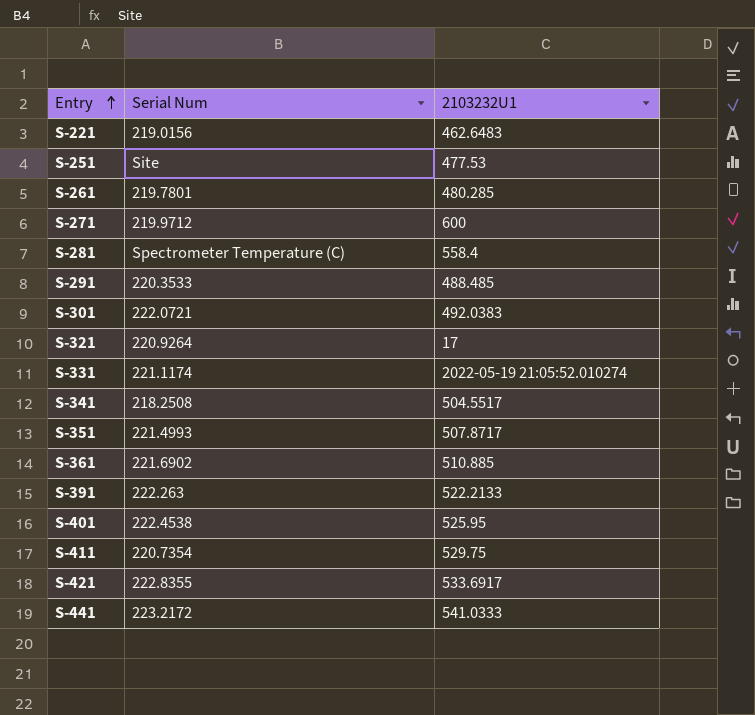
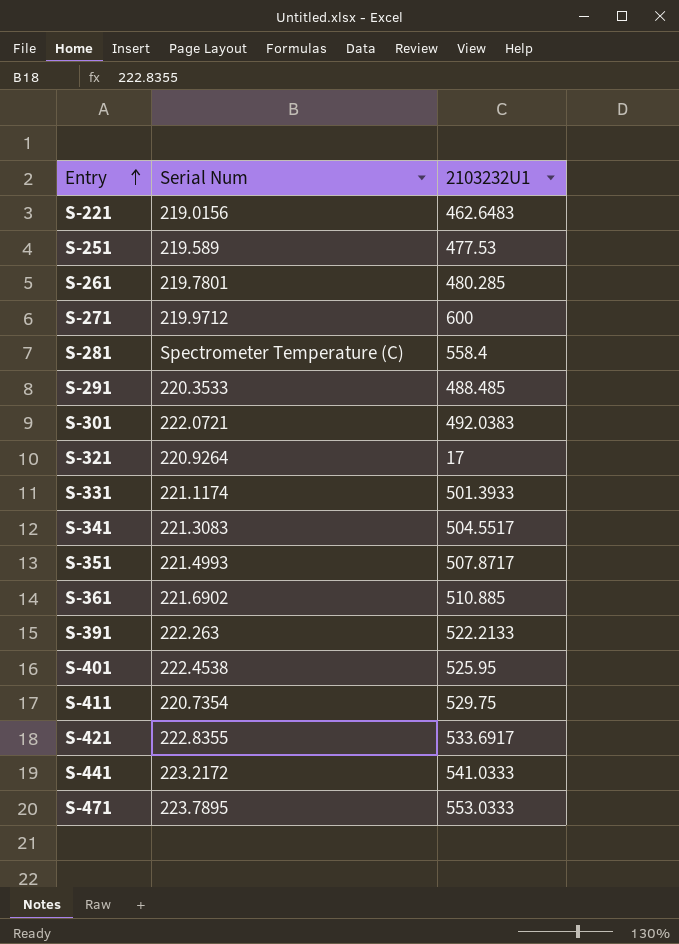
S-251 | Serial Num: Site -> 219.589
S-331 | 2103232U1: 2022-05-19 21:05:52.010274 -> 501.3933
S-341 | Serial Num: 218.2508 -> 221.3083
row S-471: none -> 223.7895 | 553.0333

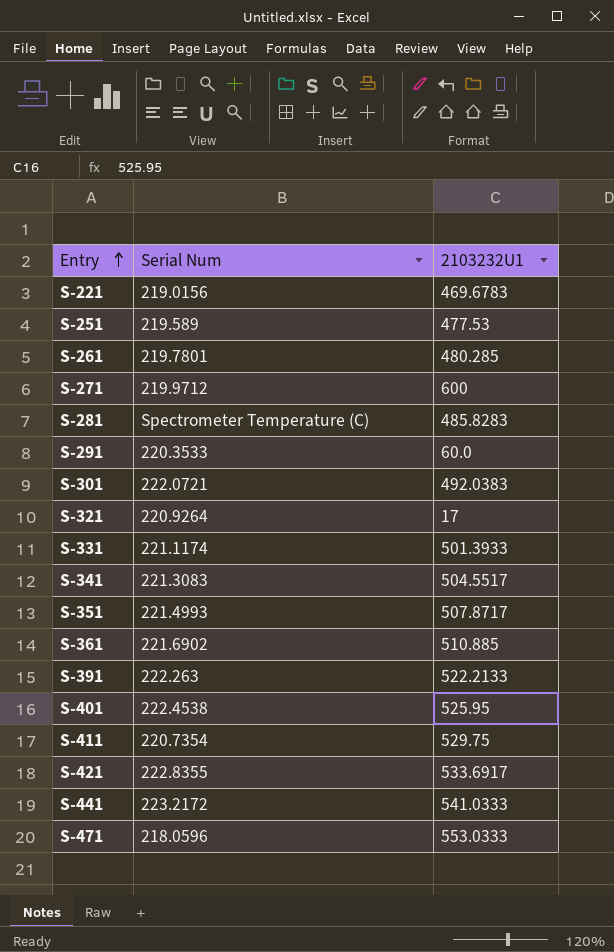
S-221 | 2103232U1: 462.6483 -> 469.6783
S-281 | 2103232U1: 558.4 -> 485.8283
S-291 | 2103232U1: 488.485 -> 60.0
S-471 | Serial Num: 223.7895 -> 218.0596

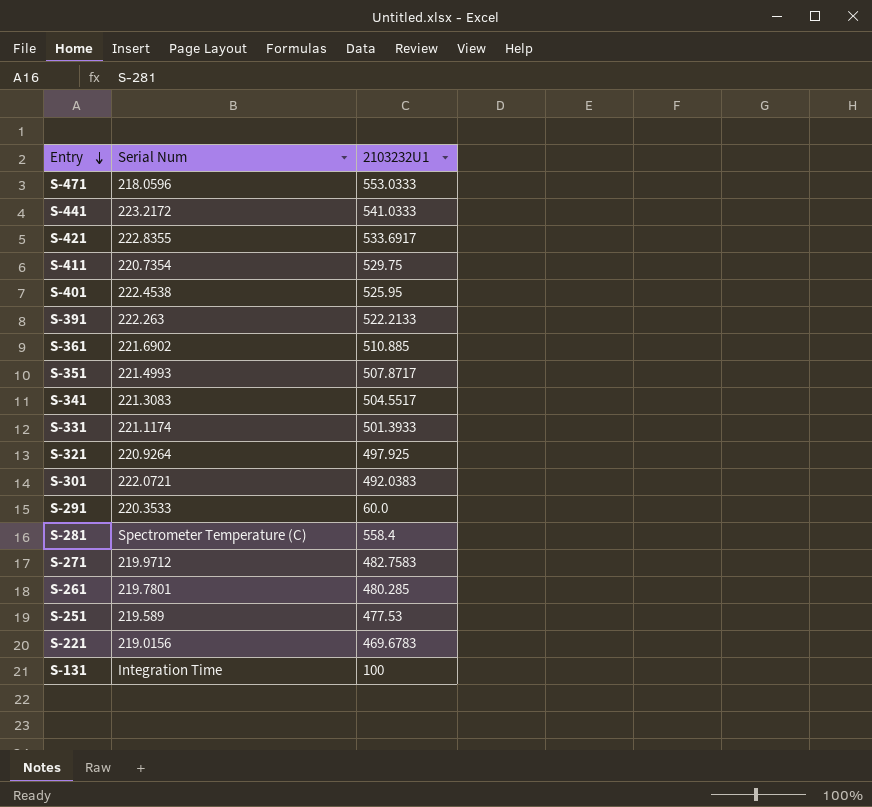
row order: Entry ascending -> Entry descending
S-321 | 2103232U1: 17 -> 497.925
S-281 | 2103232U1: 485.8283 -> 558.4
S-271 | 2103232U1: 600 -> 482.7583
row S-131: none -> Integration Time | 100

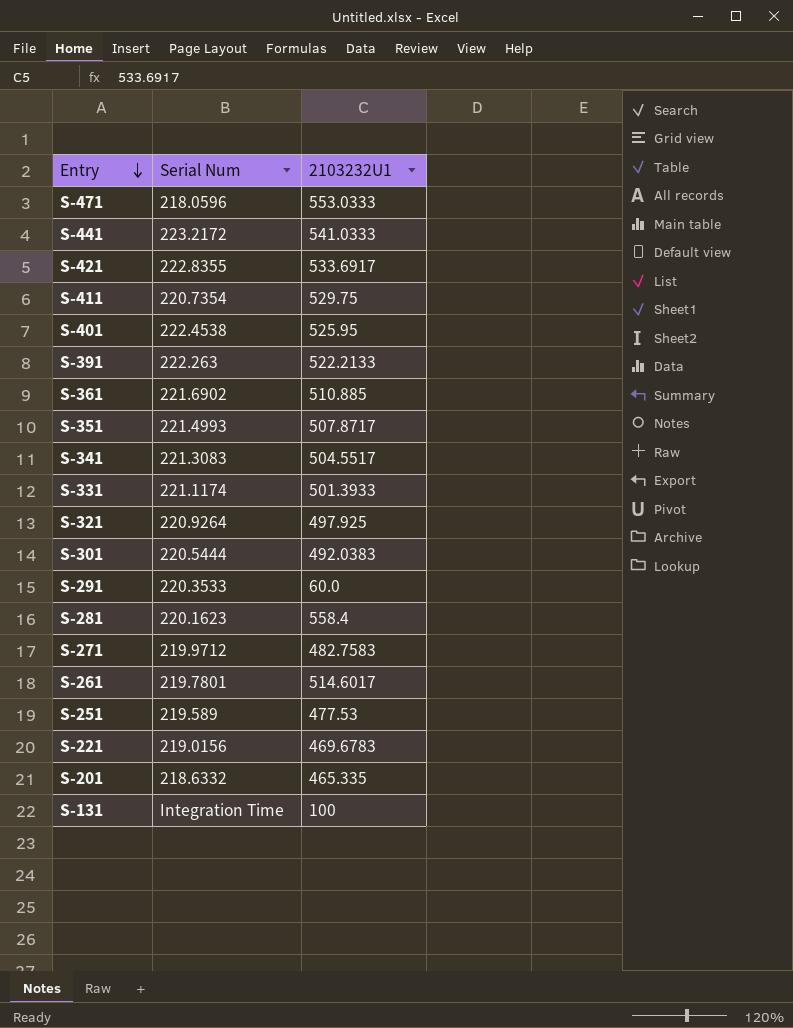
S-301 | Serial Num: 222.0721 -> 220.5444
S-281 | Serial Num: Spectrometer Temperature (C) -> 220.1623
S-261 | 2103232U1: 480.285 -> 514.6017
row S-201: none -> 218.6332 | 465.335

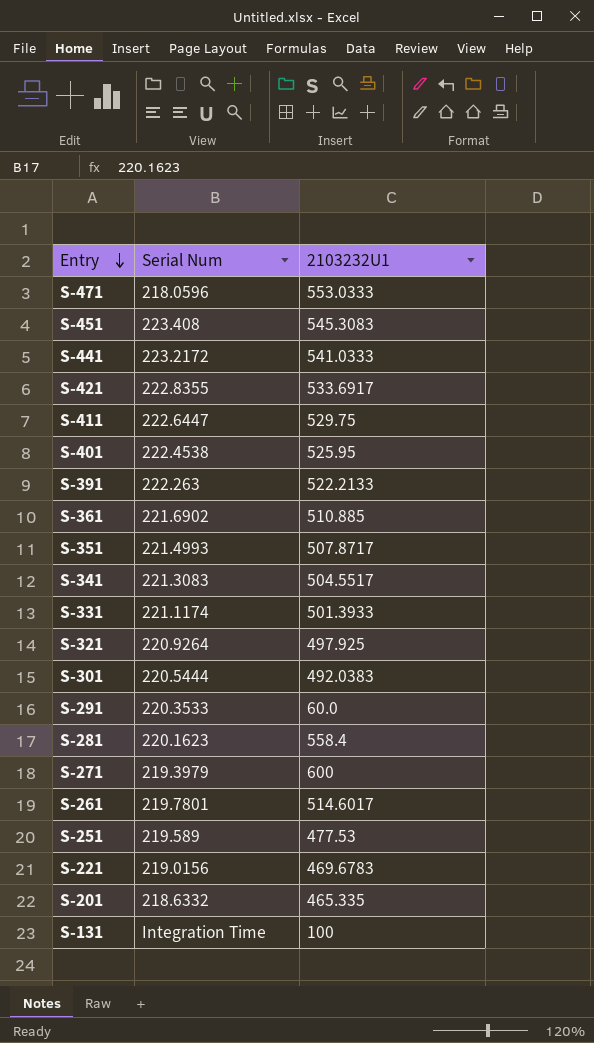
row S-451: none -> 223.408 | 545.3083
S-411 | Serial Num: 220.7354 -> 222.6447
S-271 | Serial Num: 219.9712 -> 219.3979
S-271 | 2103232U1: 482.7583 -> 600

